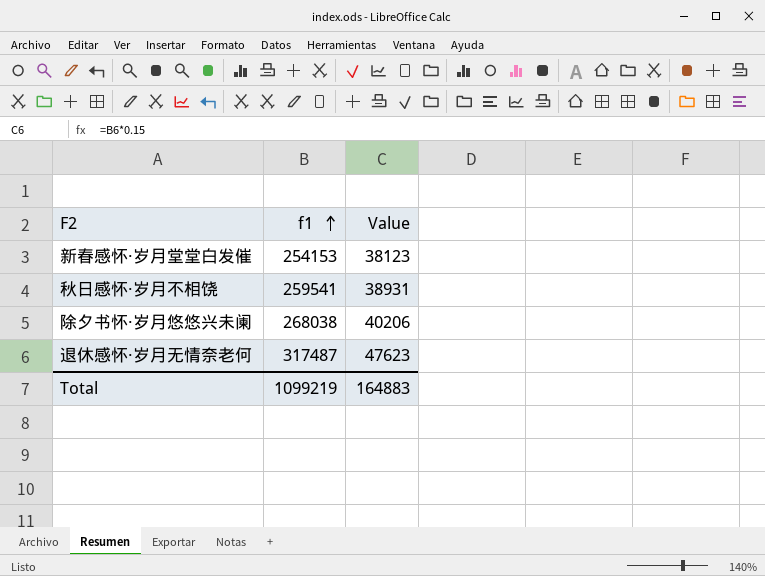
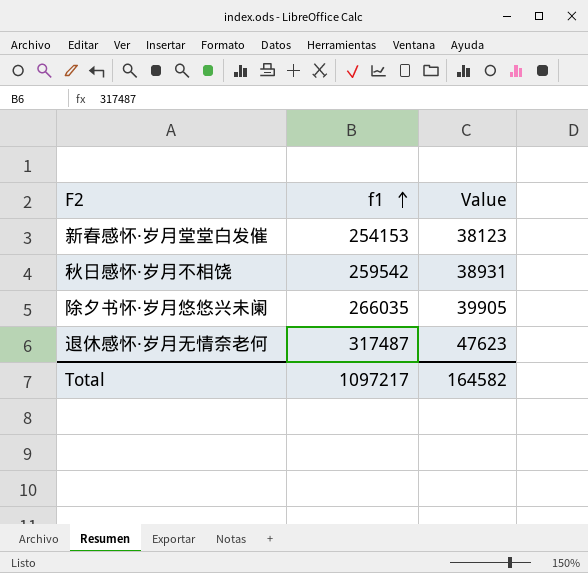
秋日感怀·岁月不相饶 | f1: 259541 -> 259542
除夕书怀·岁月悠悠兴未阑 | f1: 268038 -> 266035
除夕书怀·岁月悠悠兴未阑 | Value: 40206 -> 39905
Total | f1: 1099219 -> 1097217
Total | Value: 164883 -> 164582

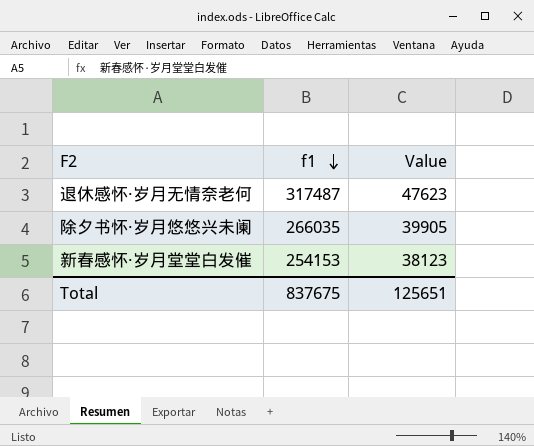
row order: f1 ascending -> f1 descending
row 秋日感怀·岁月不相饶: 259542 | 38931 -> none
Total | f1: 1097217 -> 837675
Total | Value: 164582 -> 125651

